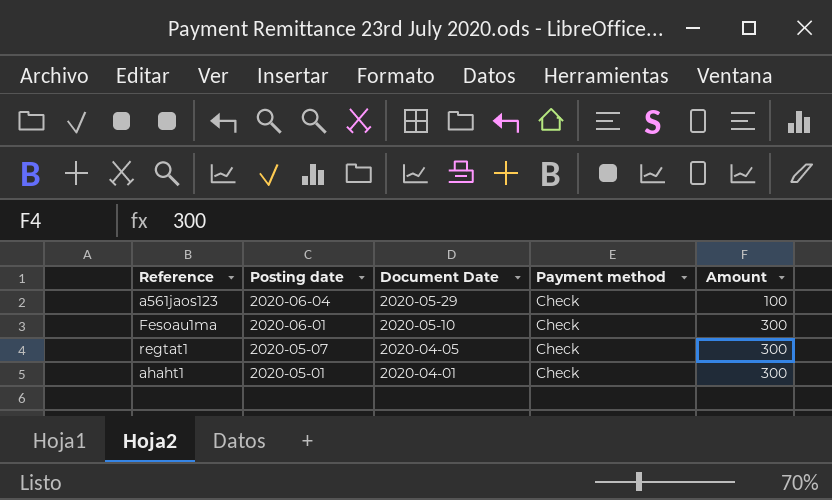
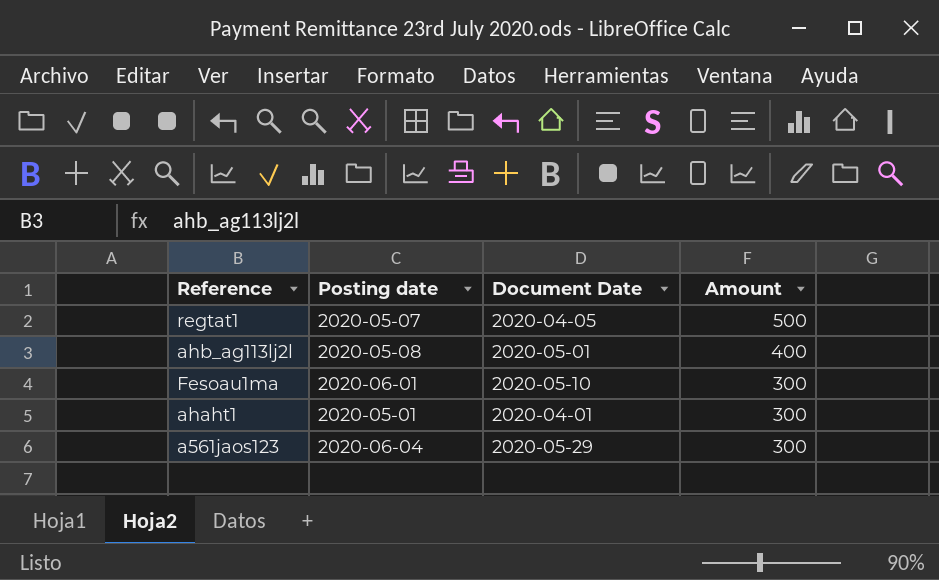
row order: Posting date descending -> Amount descending
column Payment method | position: 4 -> none
regtat1 | Amount: 300 -> 500
row ahb_ag113lj2l: none -> 2020-05-08 | 2020-05-01 | 400
a561jaos123 | Amount: 100 -> 300

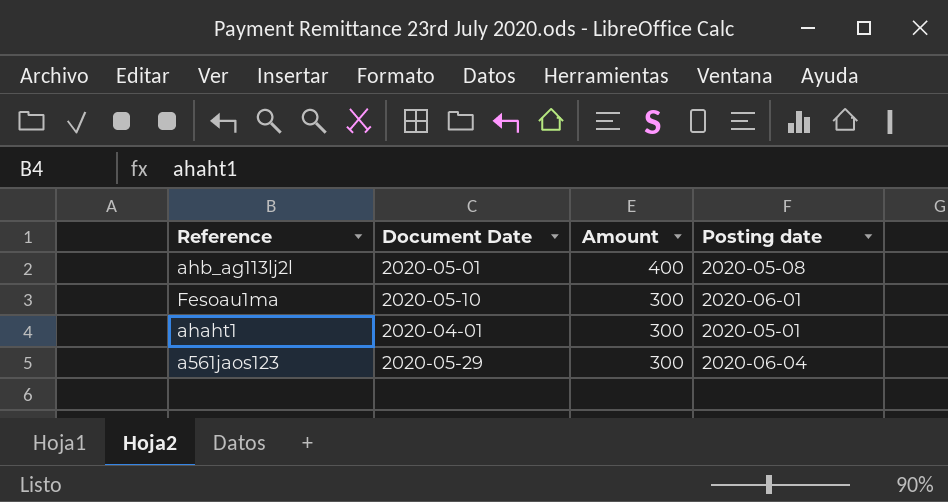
column Posting date | position: 2 -> 4
row regtat1: 2020-05-07 | 2020-04-05 | 500 -> none

